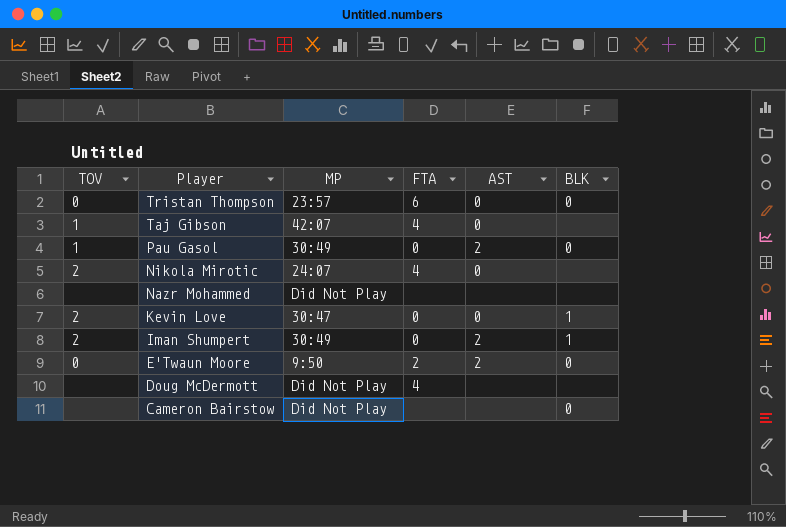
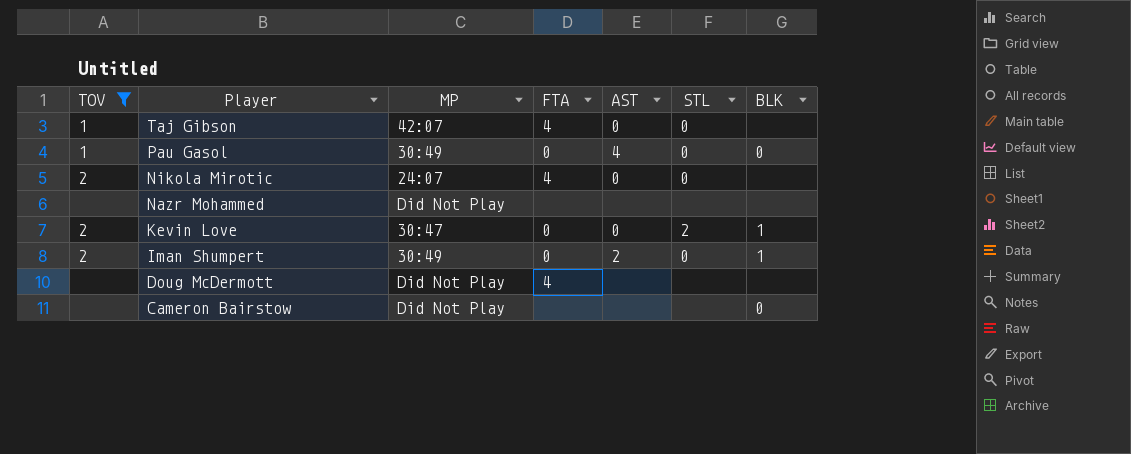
filter: none -> TOV != 0
column STL | position: none -> 6
Pau Gasol | AST: 2 -> 4

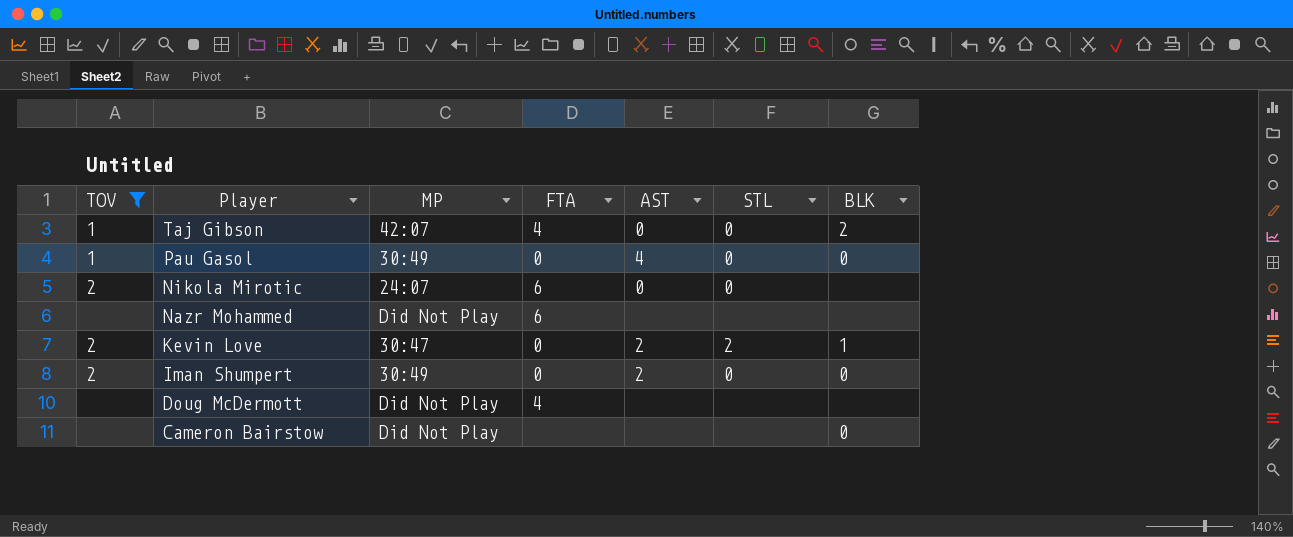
Taj Gibson | BLK: none -> 2
Nikola Mirotic | FTA: 4 -> 6
Nazr Mohammed | FTA: none -> 6
Kevin Love | AST: 0 -> 2
Iman Shumpert | BLK: 1 -> 0

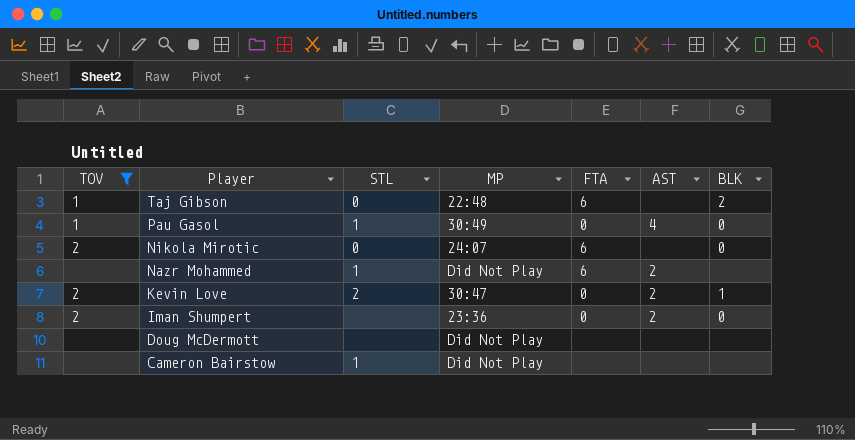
column STL | position: 6 -> 3
Taj Gibson | MP: 42:07 -> 22:48
Taj Gibson | FTA: 4 -> 6
Taj Gibson | AST: 0 -> none
Pau Gasol | STL: 0 -> 1
Nikola Mirotic | AST: 0 -> none
Nikola Mirotic | BLK: none -> 0
Nazr Mohammed | STL: none -> 1
Nazr Mohammed | AST: none -> 2
Iman Shumpert | STL: 0 -> none
Iman Shumpert | MP: 30:49 -> 23:36
Doug McDermott | FTA: 4 -> none
Cameron Bairstow | STL: none -> 1
Cameron Bairstow | BLK: 0 -> none

